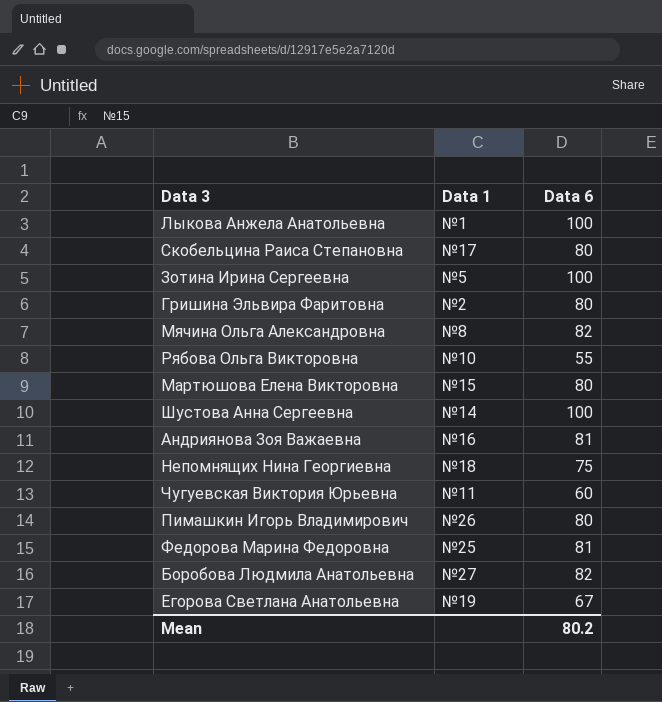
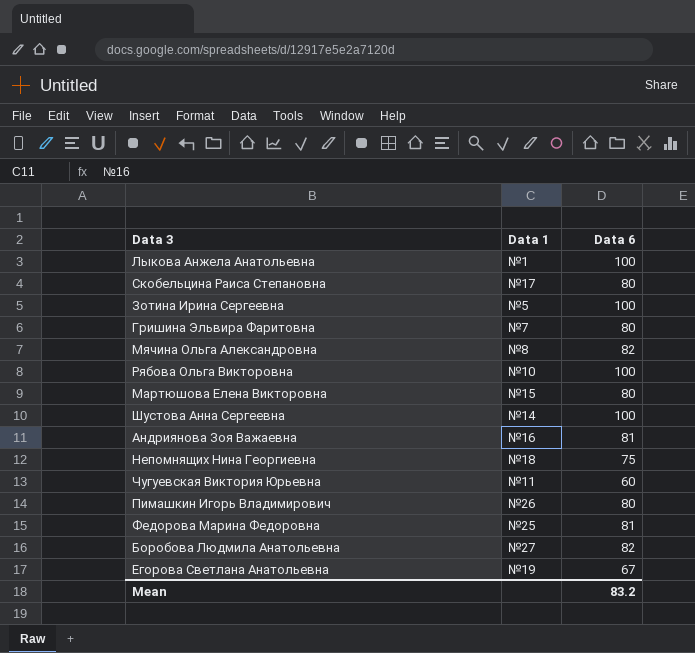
Гришина Эльвира Фаритовна | Data 1: №2 -> №7
Рябова Ольга Викторовна | Data 6: 55 -> 100
Mean | Data 6: 80.2 -> 83.2

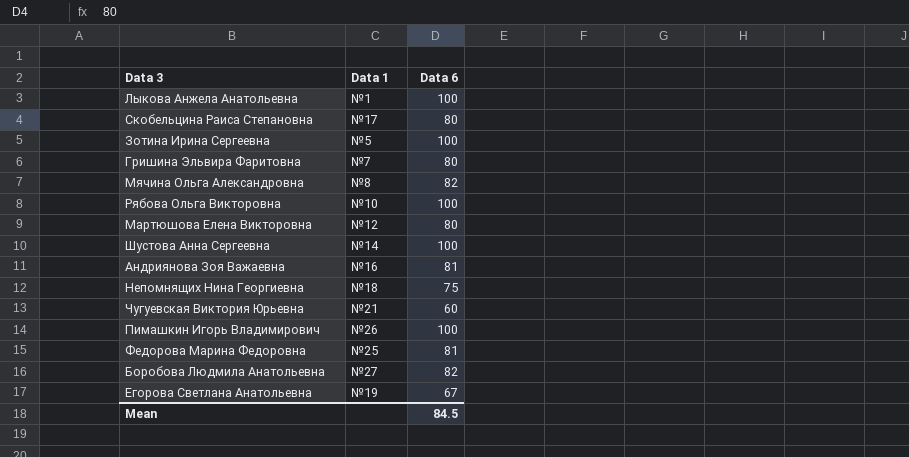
Мартюшова Елена Викторовна | Data 1: №15 -> №12
Чугуевская Виктория Юрьевна | Data 1: №11 -> №21
Пимашкин Игорь Владимирович | Data 6: 80 -> 100
Mean | Data 6: 83.2 -> 84.5

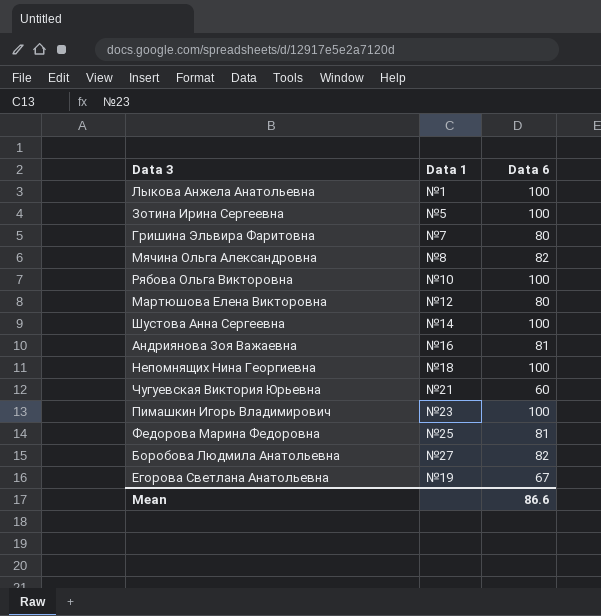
row Скобельцина Раиса Степановна: №17 | 80 -> none
Непомнящих Нина Георгиевна | Data 6: 75 -> 100
Пимашкин Игорь Владимирович | Data 1: №26 -> №23
Mean | Data 6: 84.5 -> 86.6

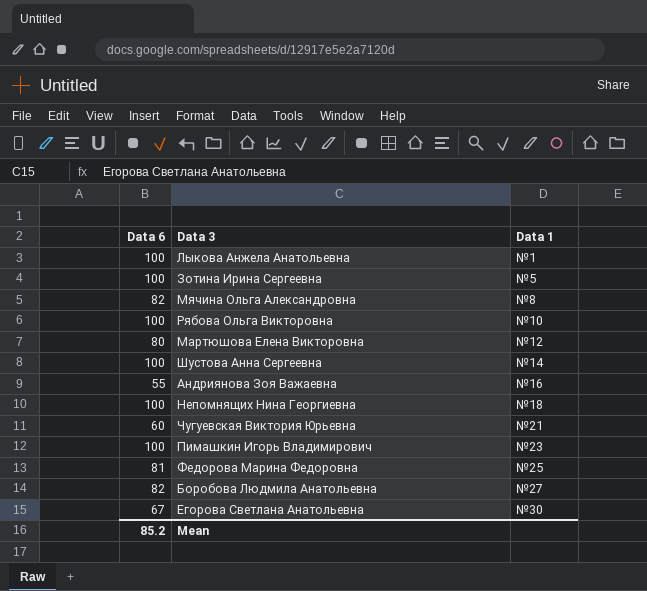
column Data 6 | position: 3 -> 1
row Гришина Эльвира Фаритовна: №7 | 80 -> none
Андриянова Зоя Важаевна | Data 6: 81 -> 55
Егорова Светлана Анатольевна | Data 1: №19 -> №30
Mean | Data 6: 86.6 -> 85.2

